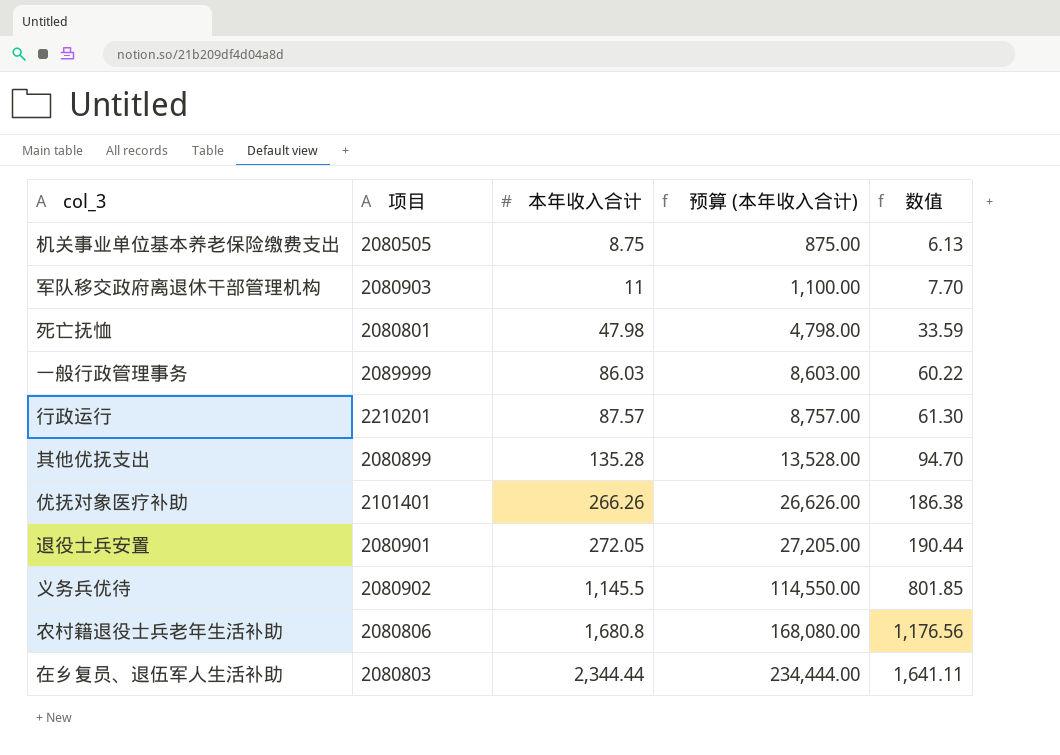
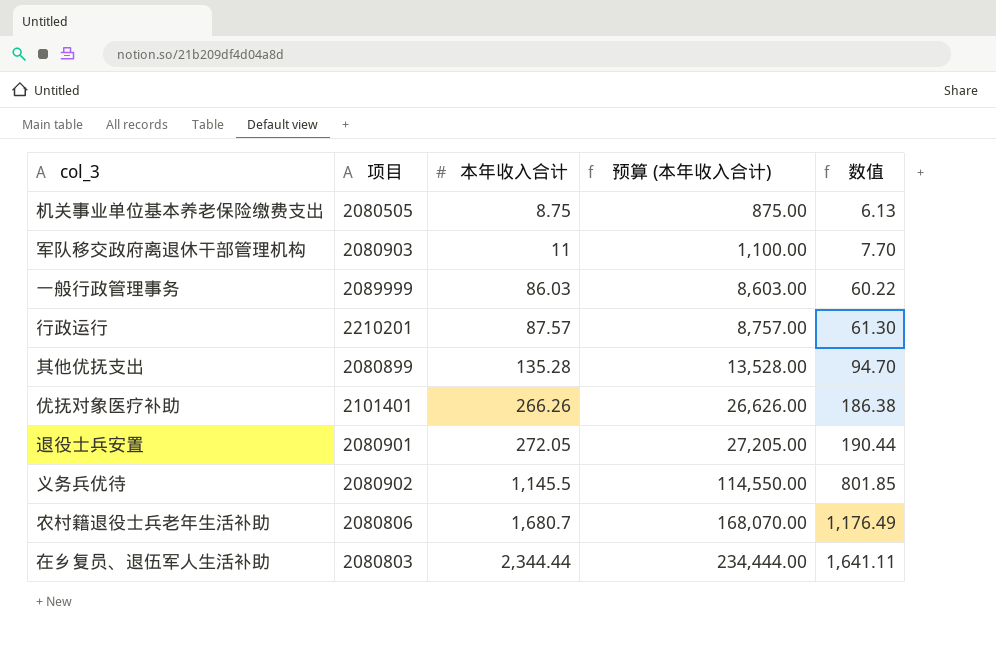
row 死亡抚恤: 2080801 | 47.98 | 4,798.00 | 33.59 -> none
农村籍退役士兵老年生活补助 | 本年收入合计: 1,680.8 -> 1,680.7
农村籍退役士兵老年生活补助 | 预算 (本年收入合计): 168,080.00 -> 168,070.00
农村籍退役士兵老年生活补助 | 数值: 1,176.56 -> 1,176.49

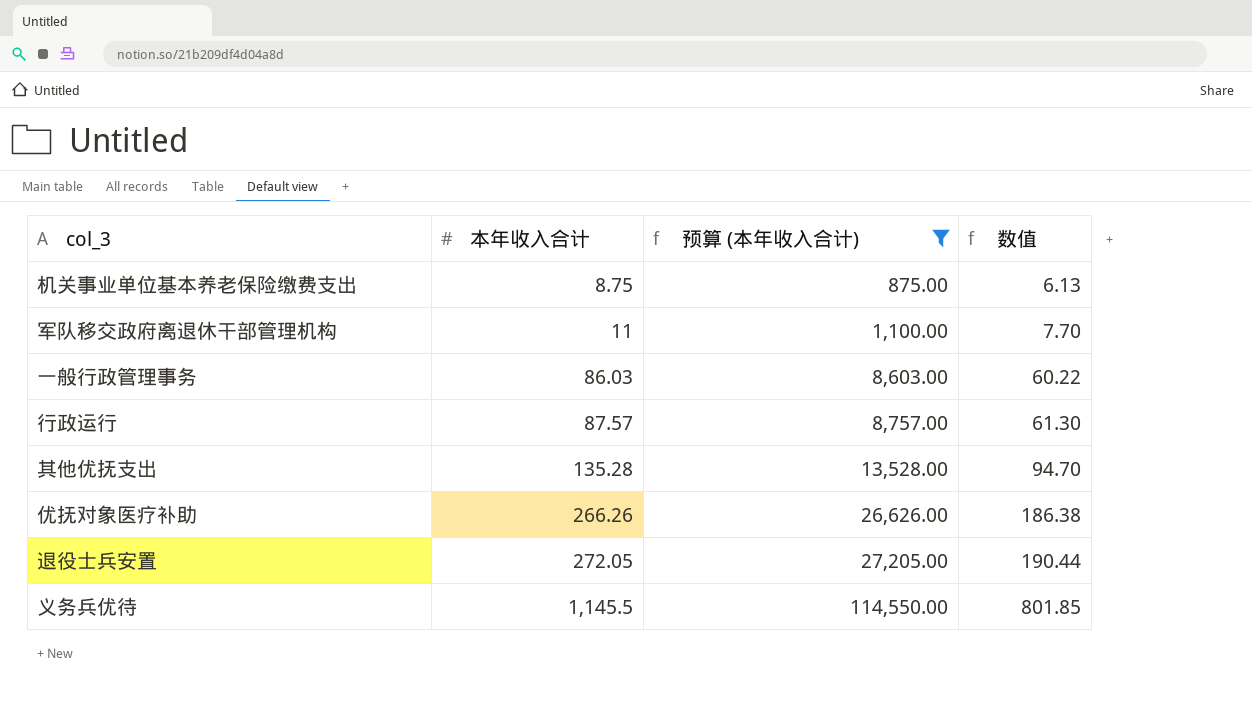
filter: none -> 预算 (本年收入合计) <= 114,550.00
column 项目 | position: 2 -> none

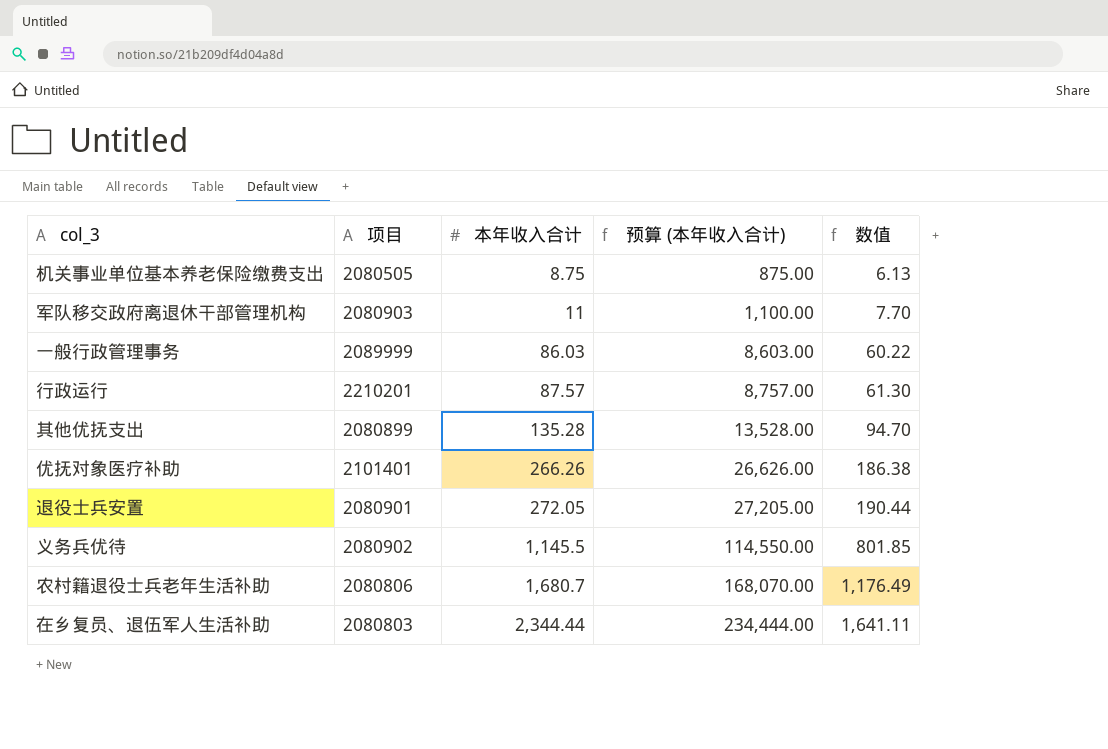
filter: 预算 (本年收入合计) <= 114,550.00 -> none
column 项目 | position: none -> 2

